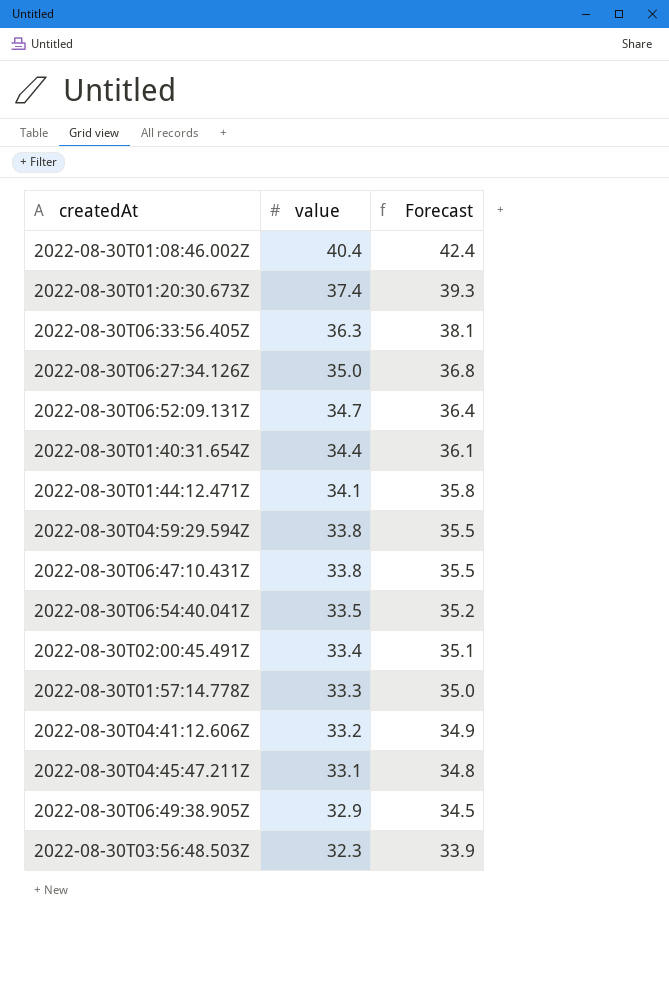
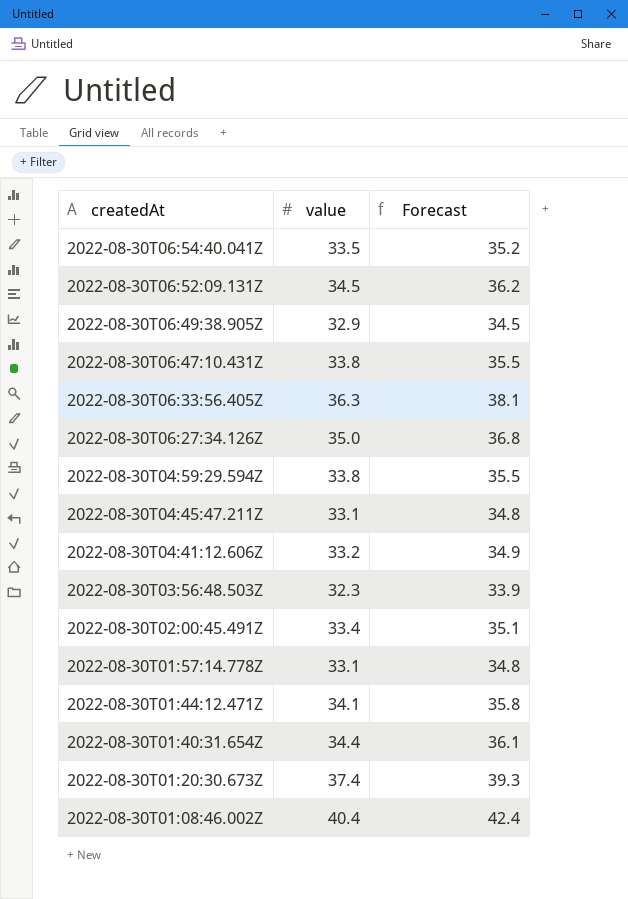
row order: value descending -> createdAt descending
2022-08-30T06:52:09.131Z | value: 34.7 -> 34.5
2022-08-30T06:52:09.131Z | Forecast: 36.4 -> 36.2
2022-08-30T01:57:14.778Z | value: 33.3 -> 33.1
2022-08-30T01:57:14.778Z | Forecast: 35.0 -> 34.8

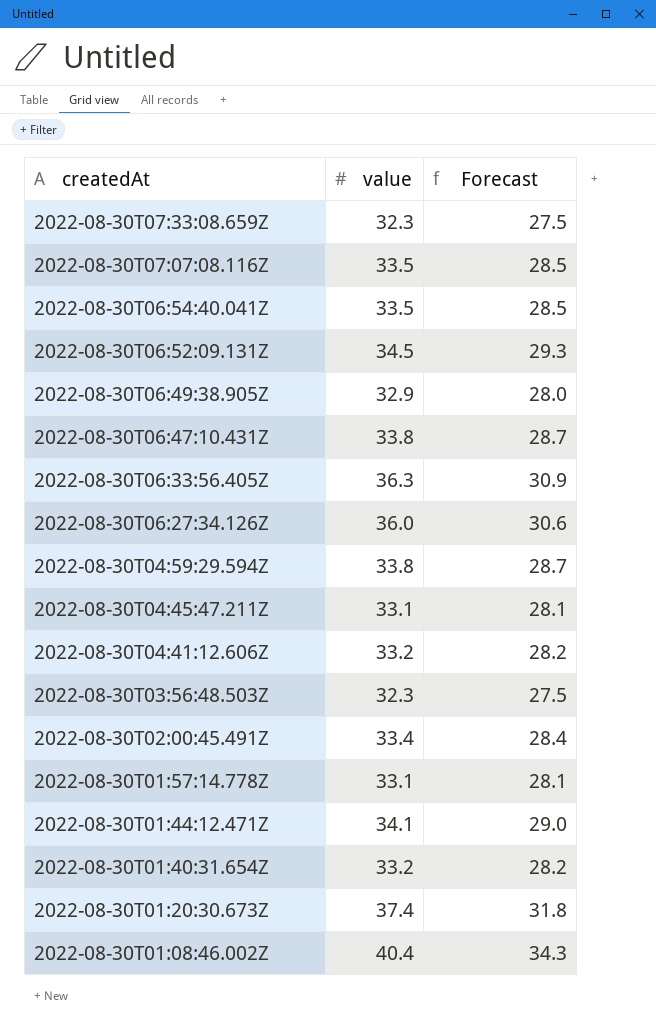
column Forecast | formula: [value] * 1.05 -> [value] * 0.85
row 2022-08-30T07:33:08.659Z: none -> 32.3 | 27.5
row 2022-08-30T07:07:08.116Z: none -> 33.5 | 28.5
2022-08-30T06:27:34.126Z | value: 35.0 -> 36.0
2022-08-30T01:40:31.654Z | value: 34.4 -> 33.2

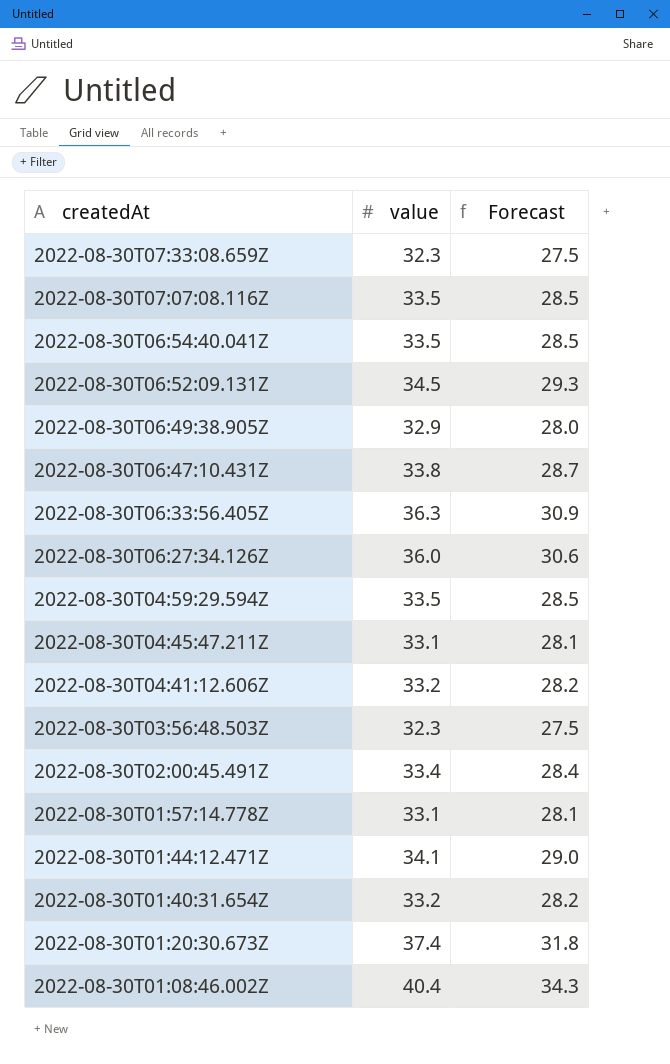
2022-08-30T04:59:29.594Z | value: 33.8 -> 33.5
2022-08-30T04:59:29.594Z | Forecast: 28.7 -> 28.5

